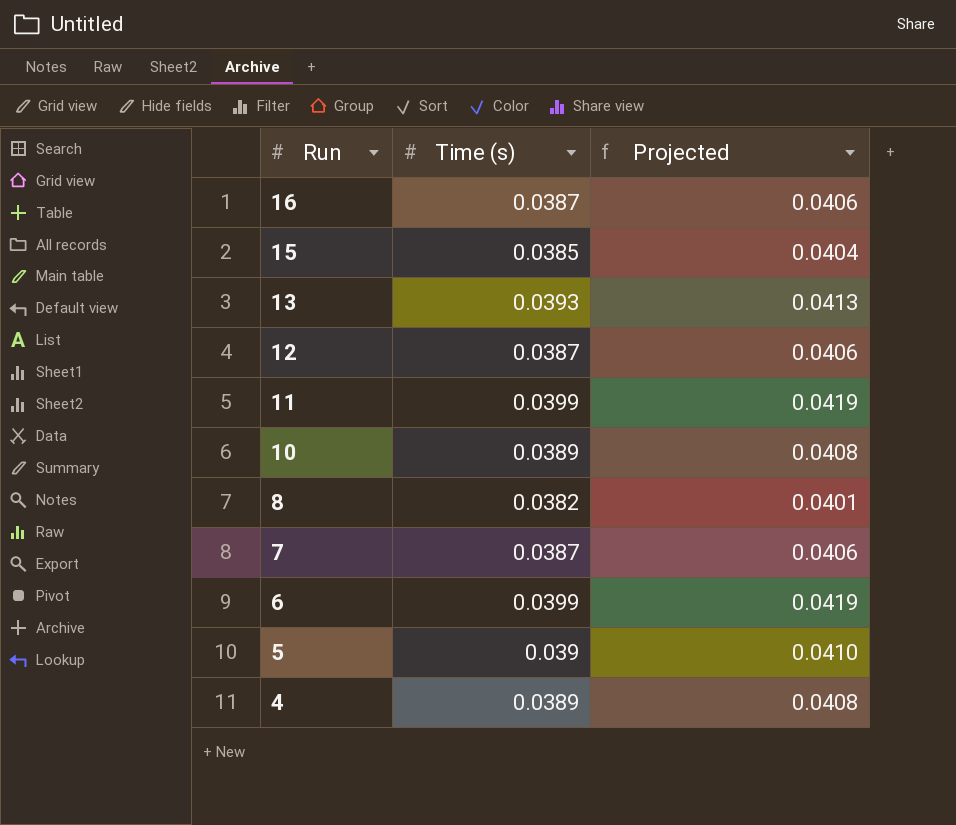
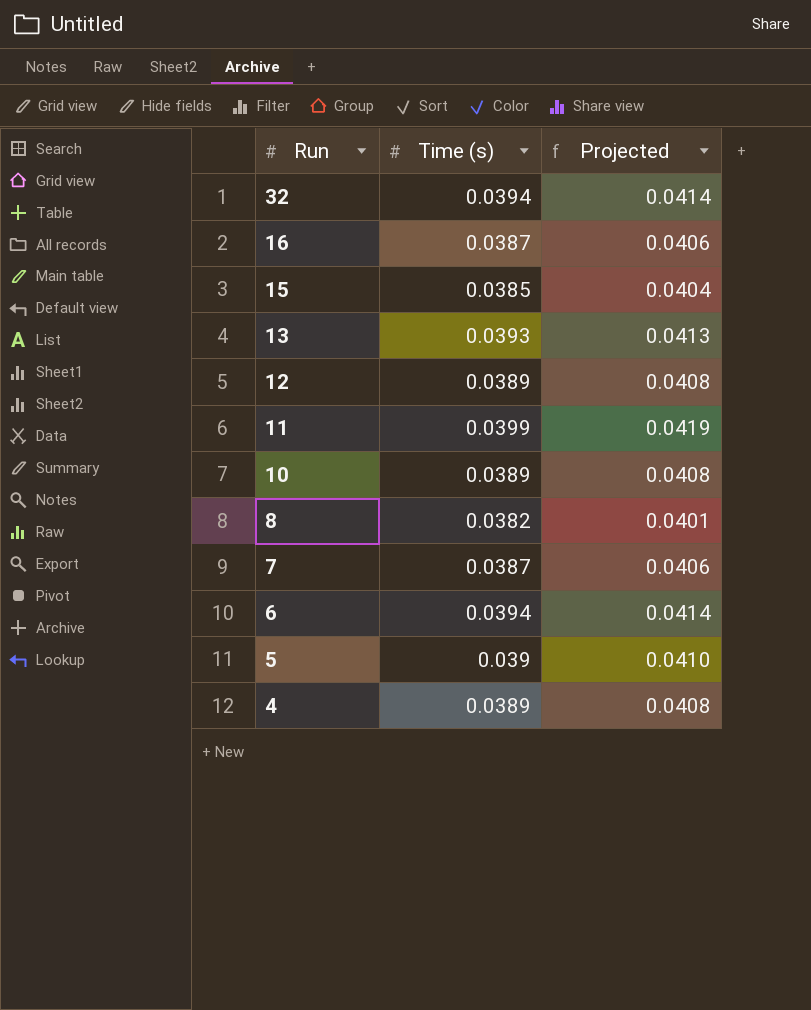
row 32: none -> 0.0394 | 0.0414
12 | Time (s): 0.0387 -> 0.0389
12 | Projected: 0.0406 -> 0.0408
6 | Time (s): 0.0399 -> 0.0394
6 | Projected: 0.0419 -> 0.0414

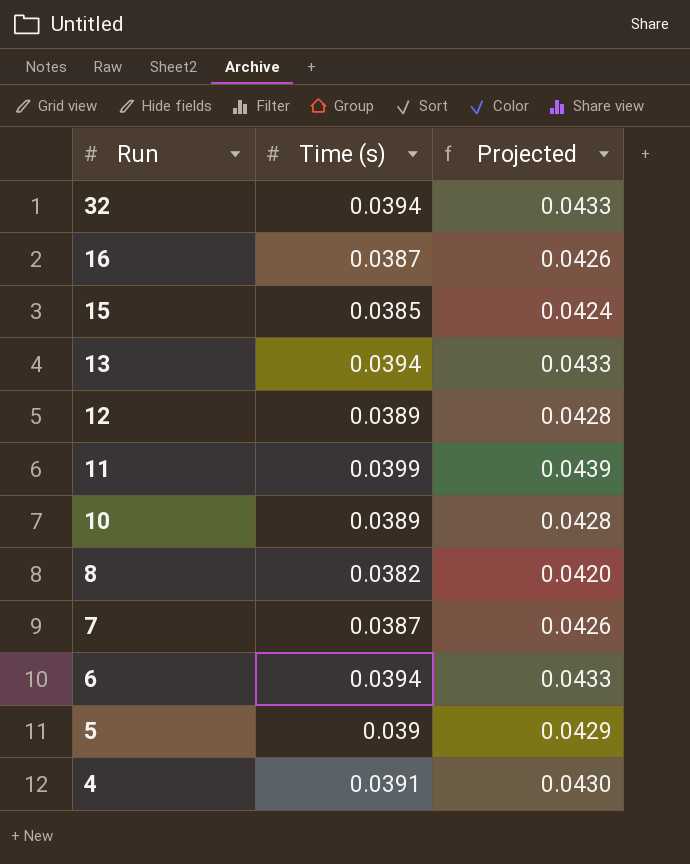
column Projected | formula: [Time (s)] * 1.05 -> [Time (s)] * 1.1
13 | Time (s): 0.0393 -> 0.0394
4 | Time (s): 0.0389 -> 0.0391

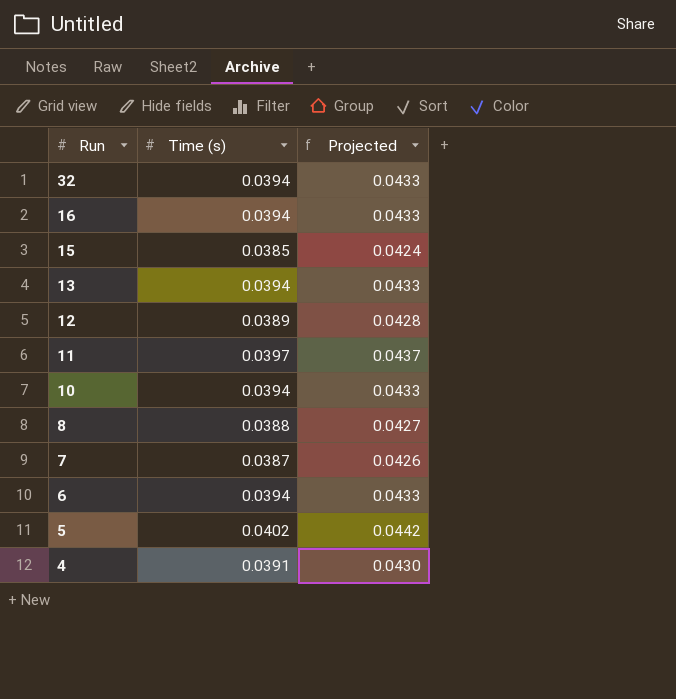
16 | Time (s): 0.0387 -> 0.0394
16 | Projected: 0.0426 -> 0.0433
11 | Time (s): 0.0399 -> 0.0397
11 | Projected: 0.0439 -> 0.0437
10 | Time (s): 0.0389 -> 0.0394
10 | Projected: 0.0428 -> 0.0433
8 | Time (s): 0.0382 -> 0.0388
8 | Projected: 0.0420 -> 0.0427
5 | Time (s): 0.039 -> 0.0402
5 | Projected: 0.0429 -> 0.0442

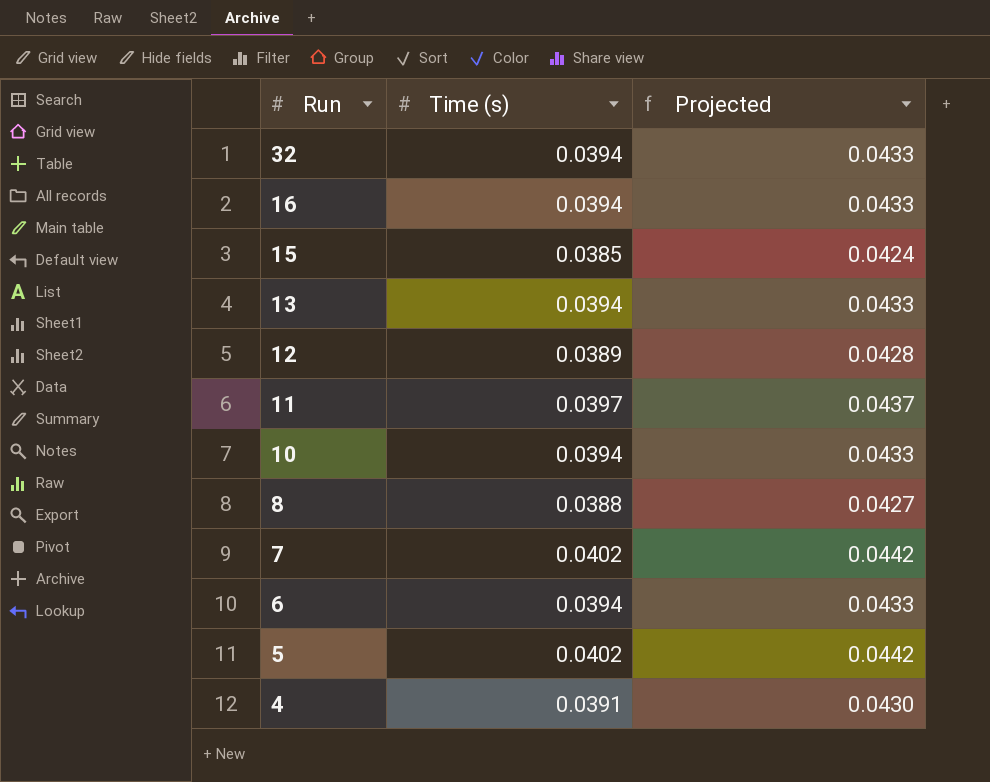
7 | Time (s): 0.0387 -> 0.0402
7 | Projected: 0.0426 -> 0.0442

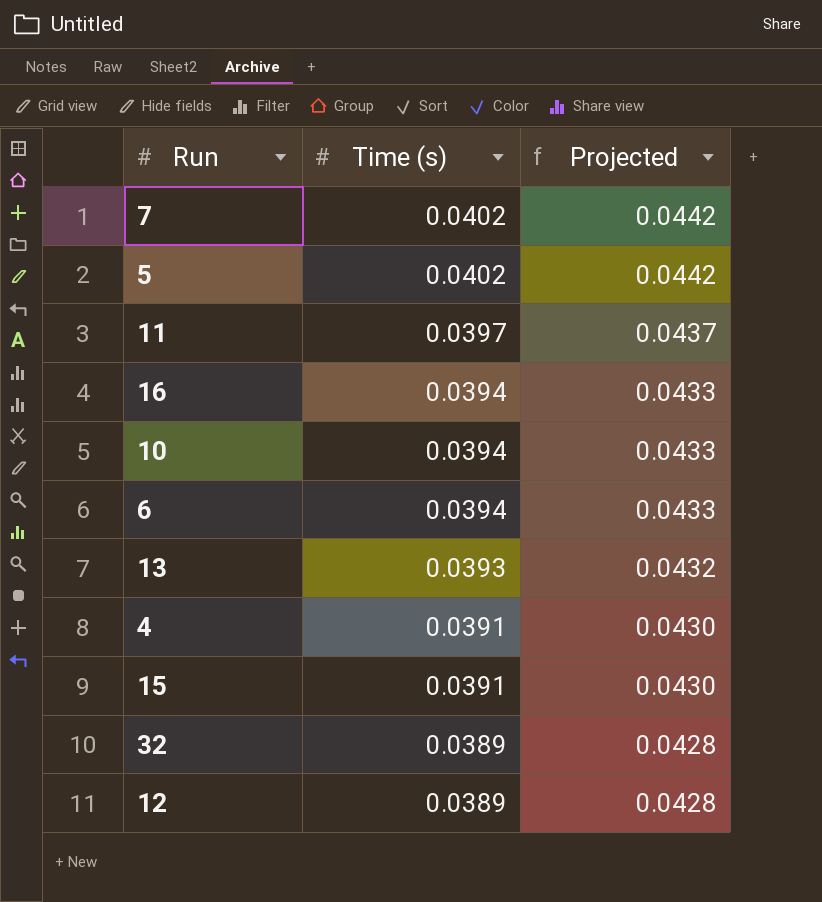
row order: Run descending -> Time (s) descending
row 8: 0.0388 | 0.0427 -> none
13 | Time (s): 0.0394 -> 0.0393
13 | Projected: 0.0433 -> 0.0432
15 | Time (s): 0.0385 -> 0.0391
15 | Projected: 0.0424 -> 0.0430
32 | Time (s): 0.0394 -> 0.0389
32 | Projected: 0.0433 -> 0.0428

